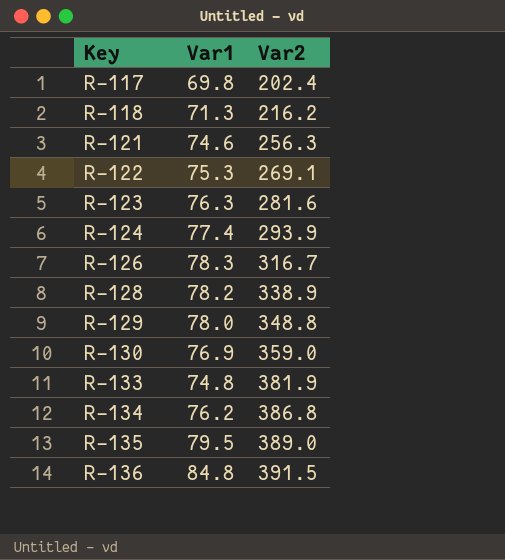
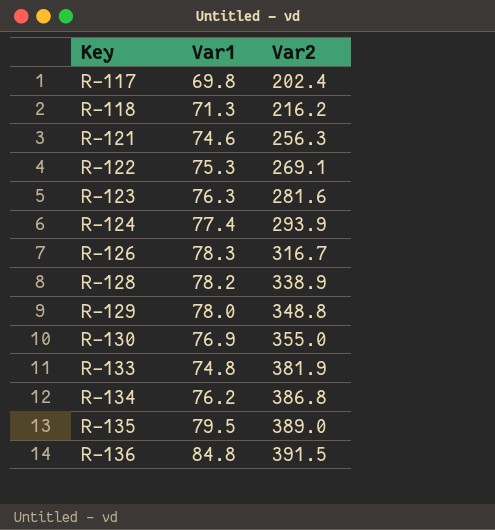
R-130 | Var2: 359.0 -> 355.0

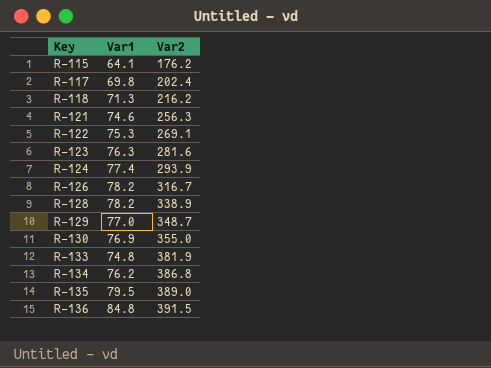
row R-115: none -> 64.1 | 176.2
R-126 | Var1: 78.3 -> 78.2
R-129 | Var1: 78.0 -> 77.0
R-129 | Var2: 348.8 -> 348.7

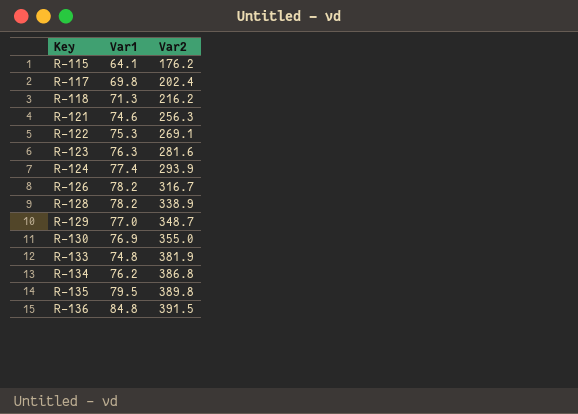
R-135 | Var2: 389.0 -> 389.8

